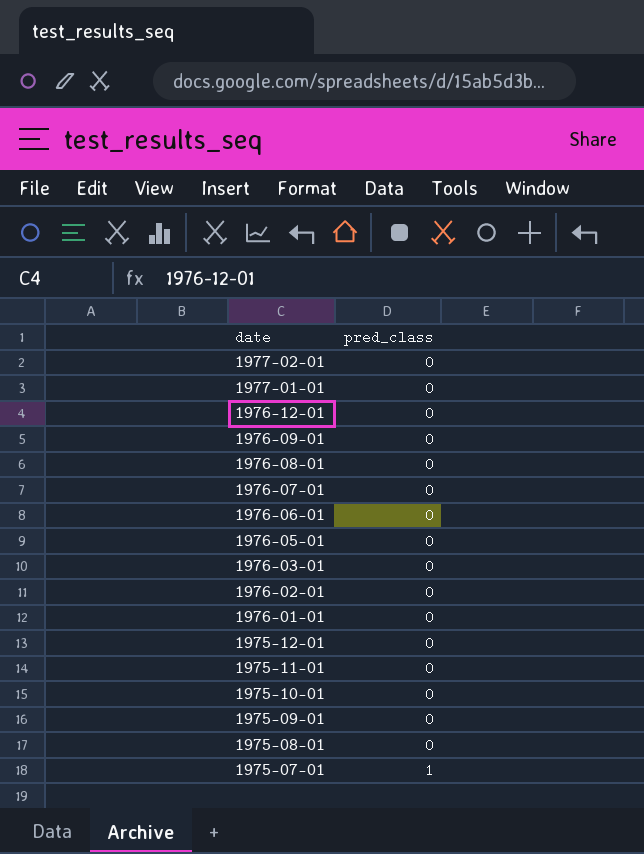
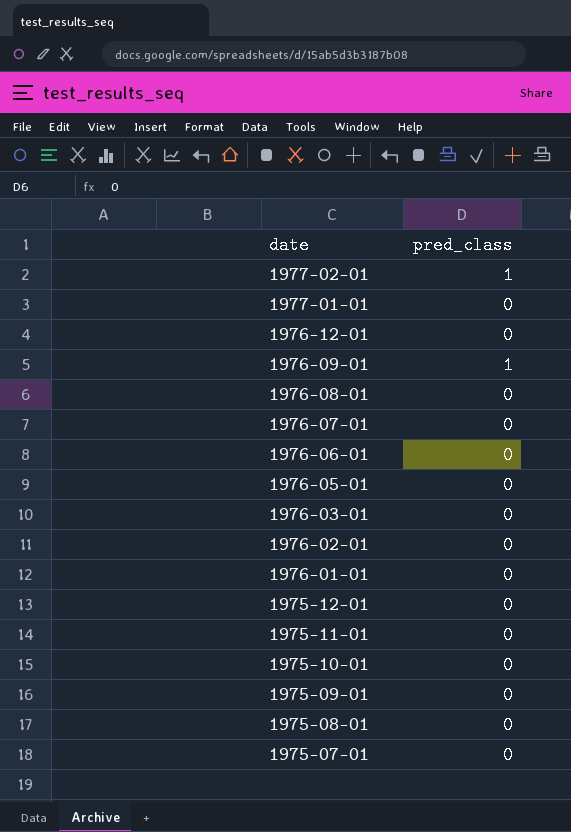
1977-02-01 | pred_class: 0 -> 1
1976-09-01 | pred_class: 0 -> 1
1975-07-01 | pred_class: 1 -> 0

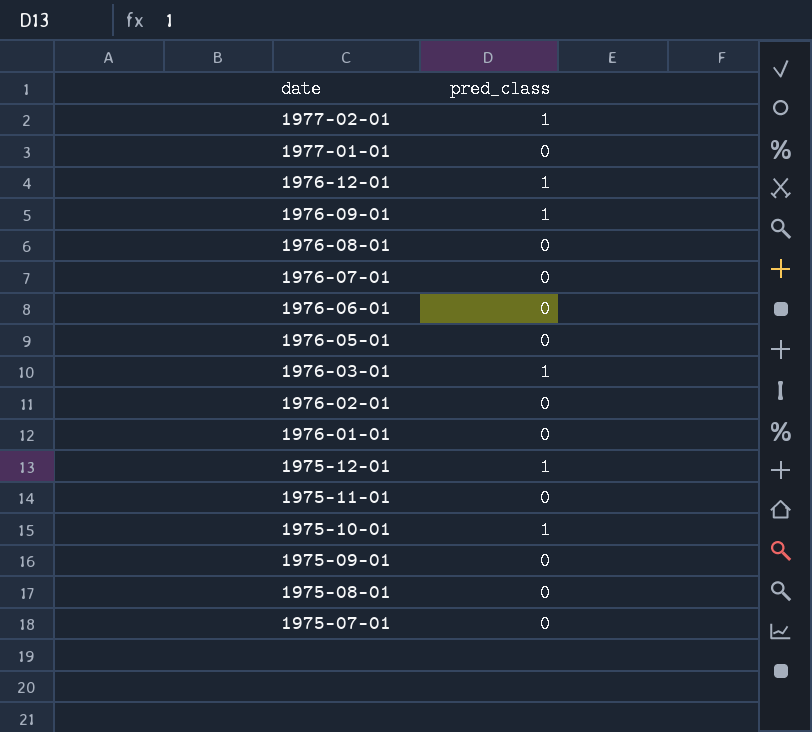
1976-12-01 | pred_class: 0 -> 1
1976-03-01 | pred_class: 0 -> 1
1975-12-01 | pred_class: 0 -> 1
1975-10-01 | pred_class: 0 -> 1

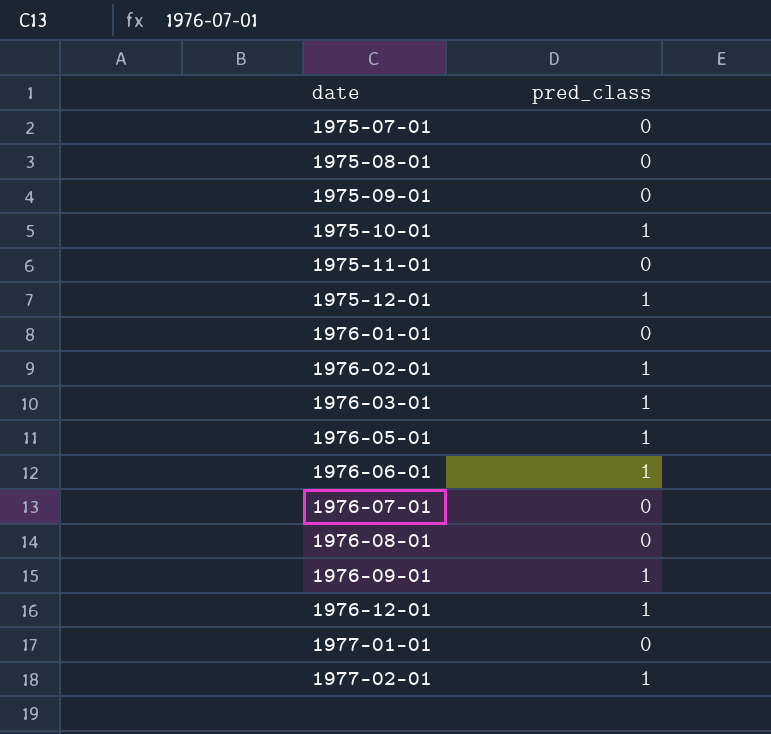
row order: date descending -> date ascending
1976-02-01 | pred_class: 0 -> 1
1976-05-01 | pred_class: 0 -> 1
1976-06-01 | pred_class: 0 -> 1

